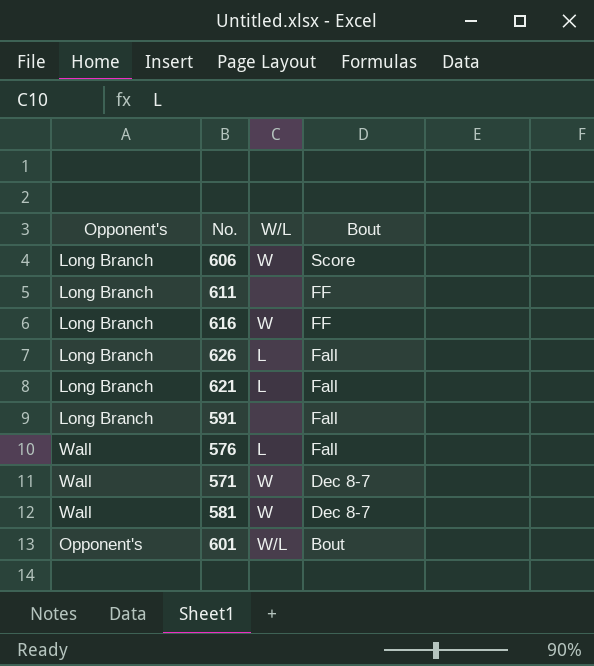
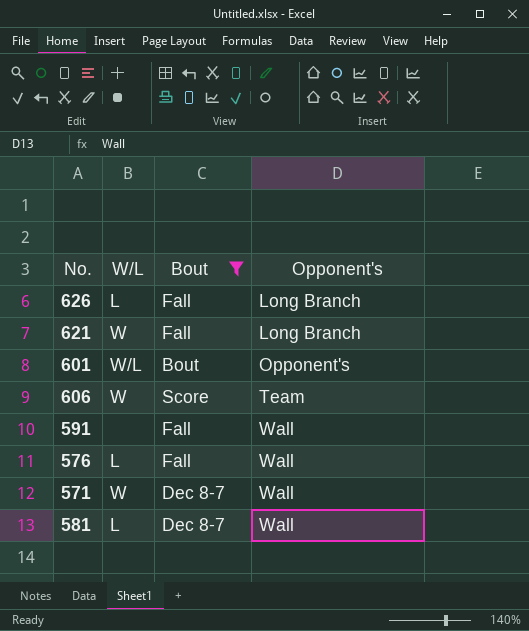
filter: none -> Bout != FF
row order: Bout descending -> Opponent's ascending
column Opponent's | position: 1 -> 4
621 | W/L: L -> W
606 | Opponent's: Long Branch -> Team
591 | Opponent's: Long Branch -> Wall
581 | W/L: W -> L

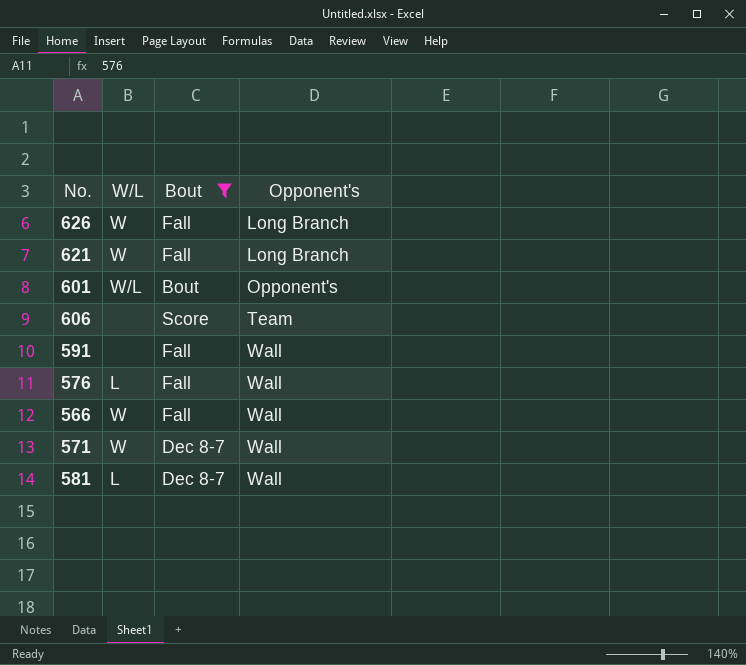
626 | W/L: L -> W
606 | W/L: W -> none
row 566: none -> W | Fall | Wall

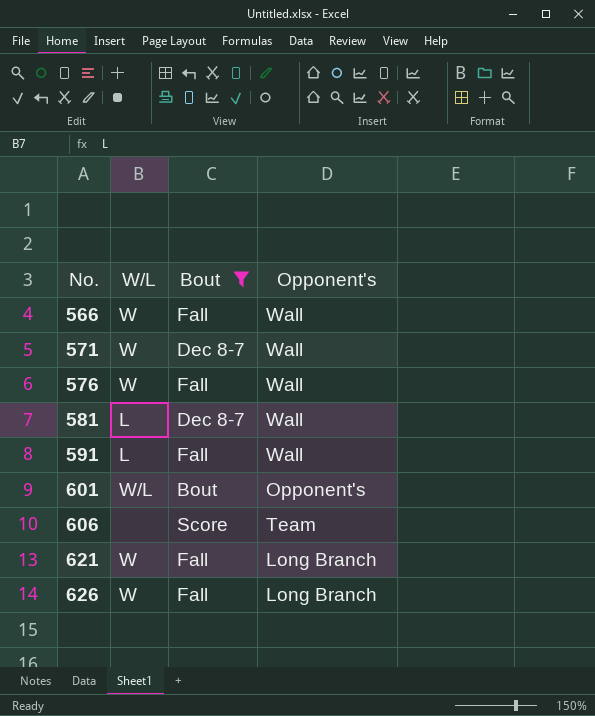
row order: Opponent's ascending -> No. ascending
576 | W/L: L -> W
591 | W/L: none -> L

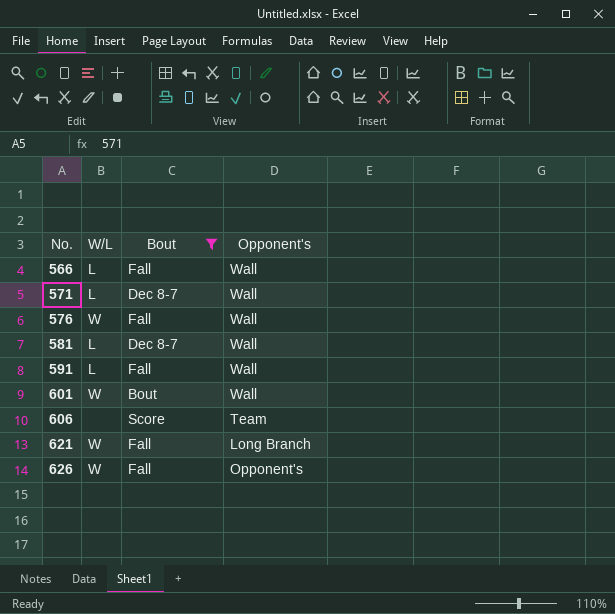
566 | W/L: W -> L
571 | W/L: W -> L
601 | W/L: W/L -> W
601 | Opponent's: Opponent's -> Wall
626 | Opponent's: Long Branch -> Opponent's

